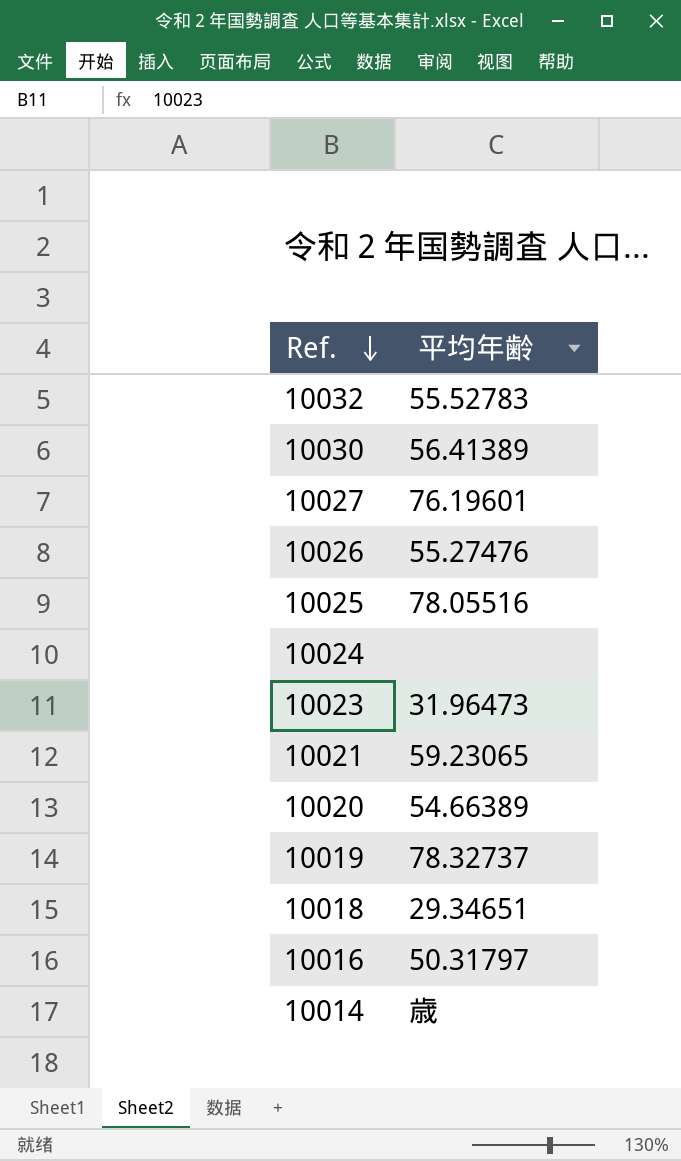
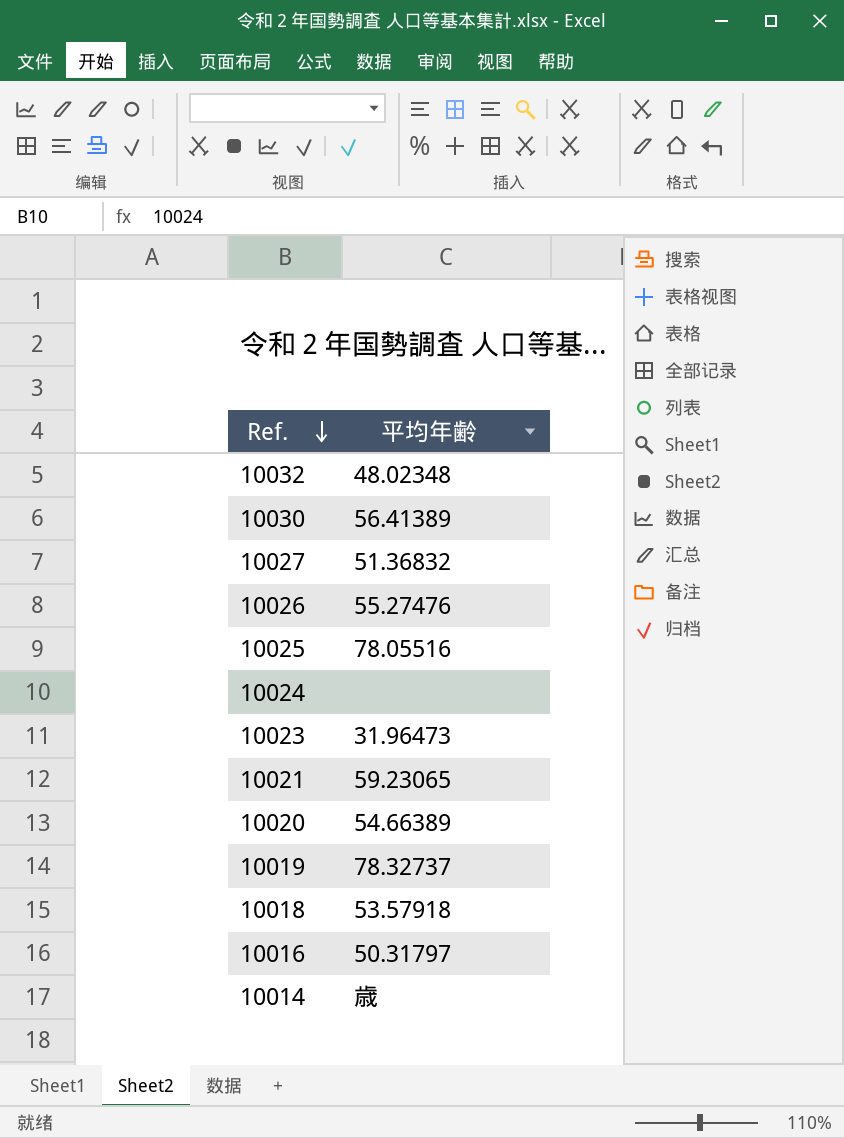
10032 | 平均年齢: 55.52783 -> 48.02348
10027 | 平均年齢: 76.19601 -> 51.36832
10018 | 平均年齢: 29.34651 -> 53.57918

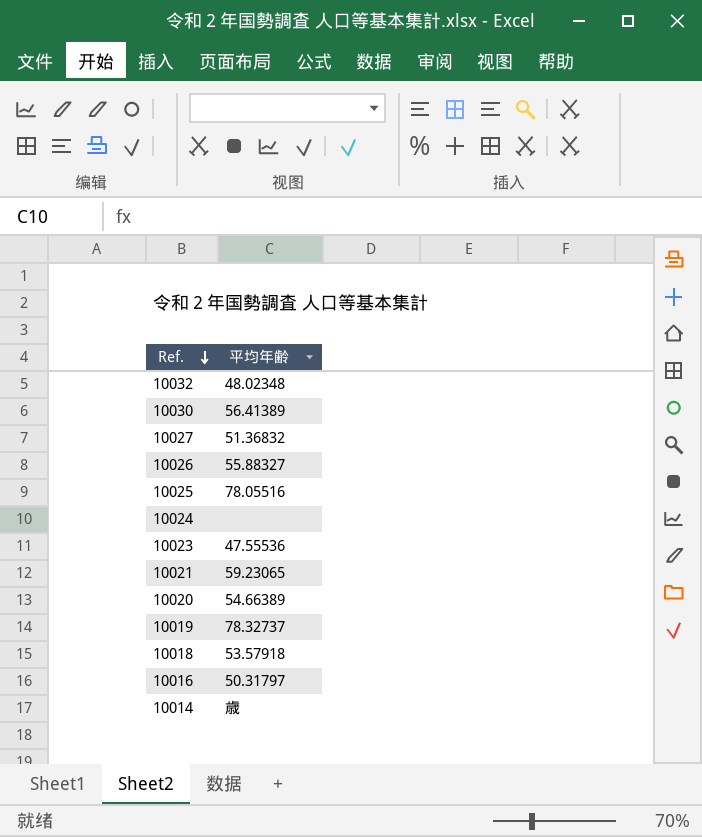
10026 | 平均年齢: 55.27476 -> 55.88327
10023 | 平均年齢: 31.96473 -> 47.55536

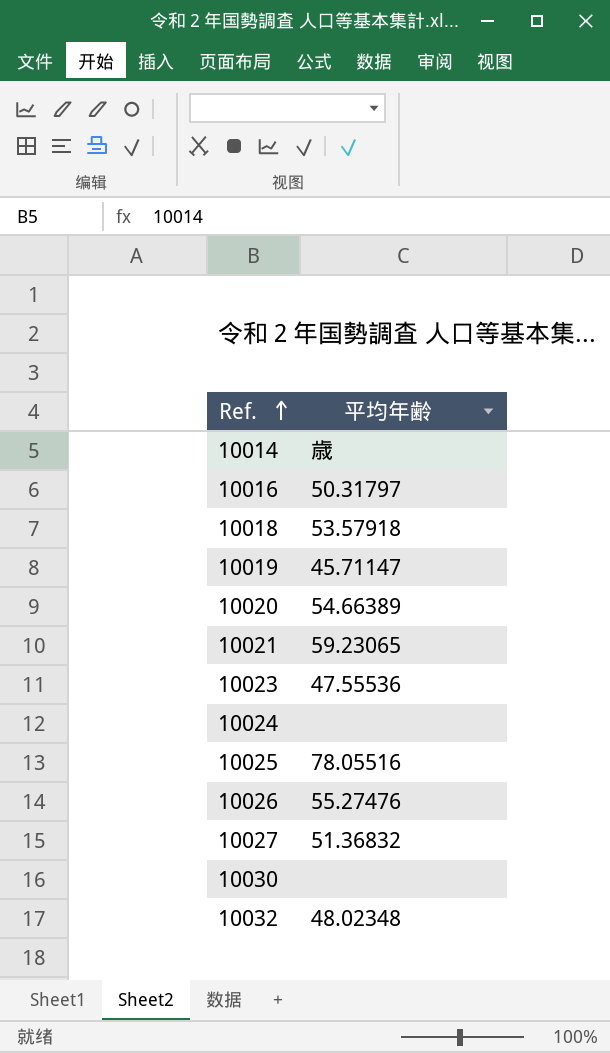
row order: Ref. descending -> Ref. ascending
10019 | 平均年齢: 78.32737 -> 45.71147
10026 | 平均年齢: 55.88327 -> 55.27476
10030 | 平均年齢: 56.41389 -> none

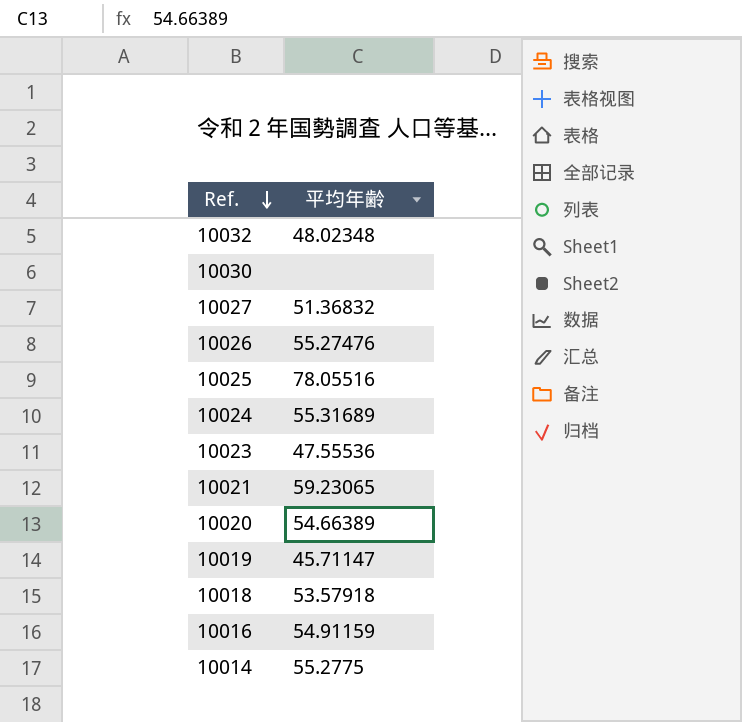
row order: Ref. ascending -> Ref. descending
10024 | 平均年齢: none -> 55.31689
10016 | 平均年齢: 50.31797 -> 54.91159
10014 | 平均年齢: 歳 -> 55.2775

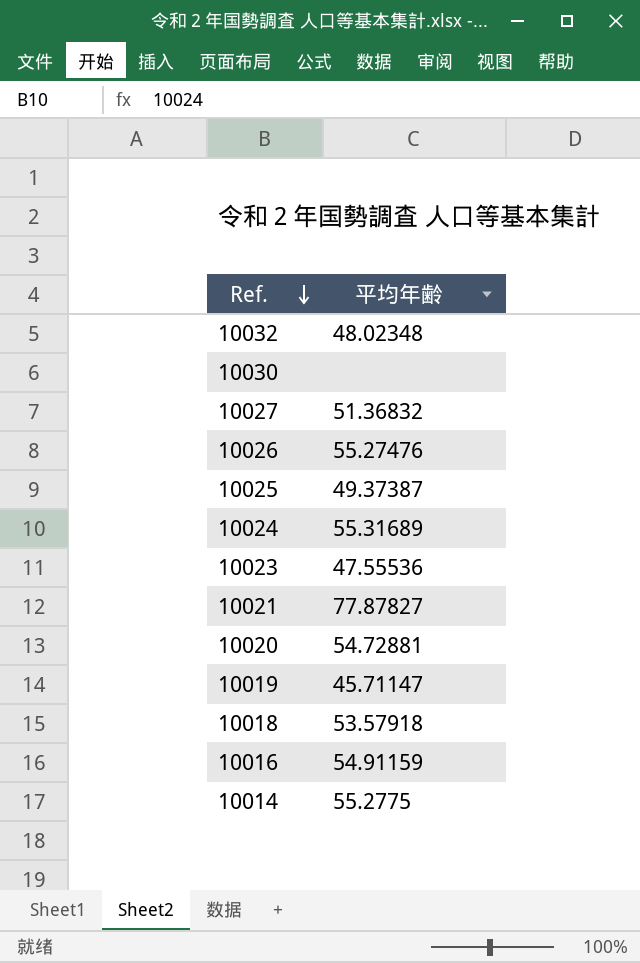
10025 | 平均年齢: 78.05516 -> 49.37387
10021 | 平均年齢: 59.23065 -> 77.87827
10020 | 平均年齢: 54.66389 -> 54.72881

